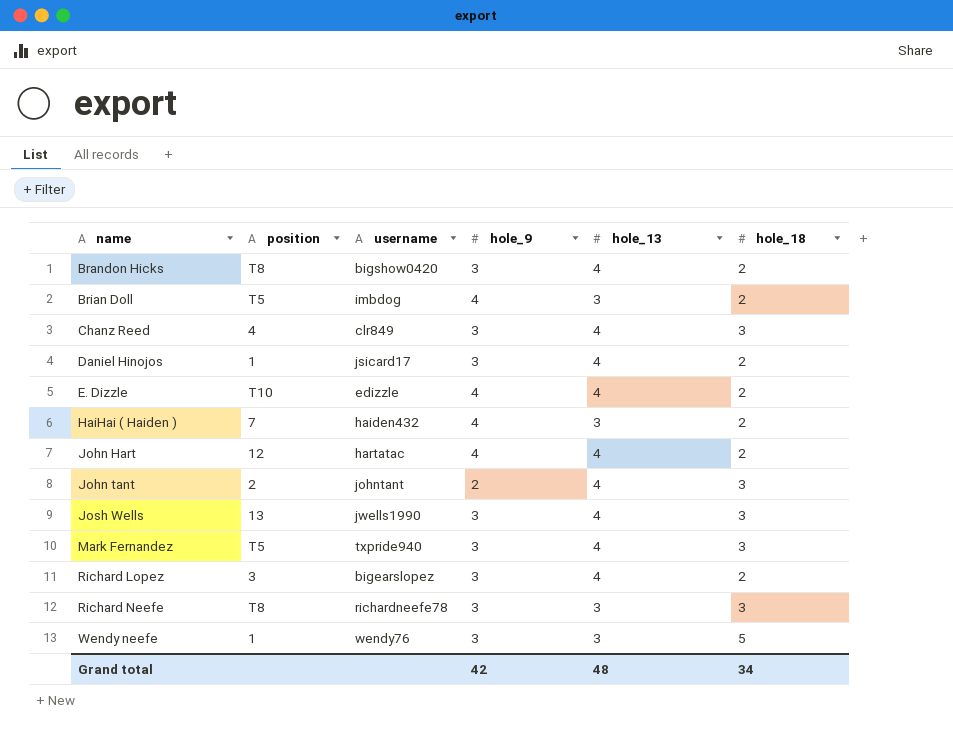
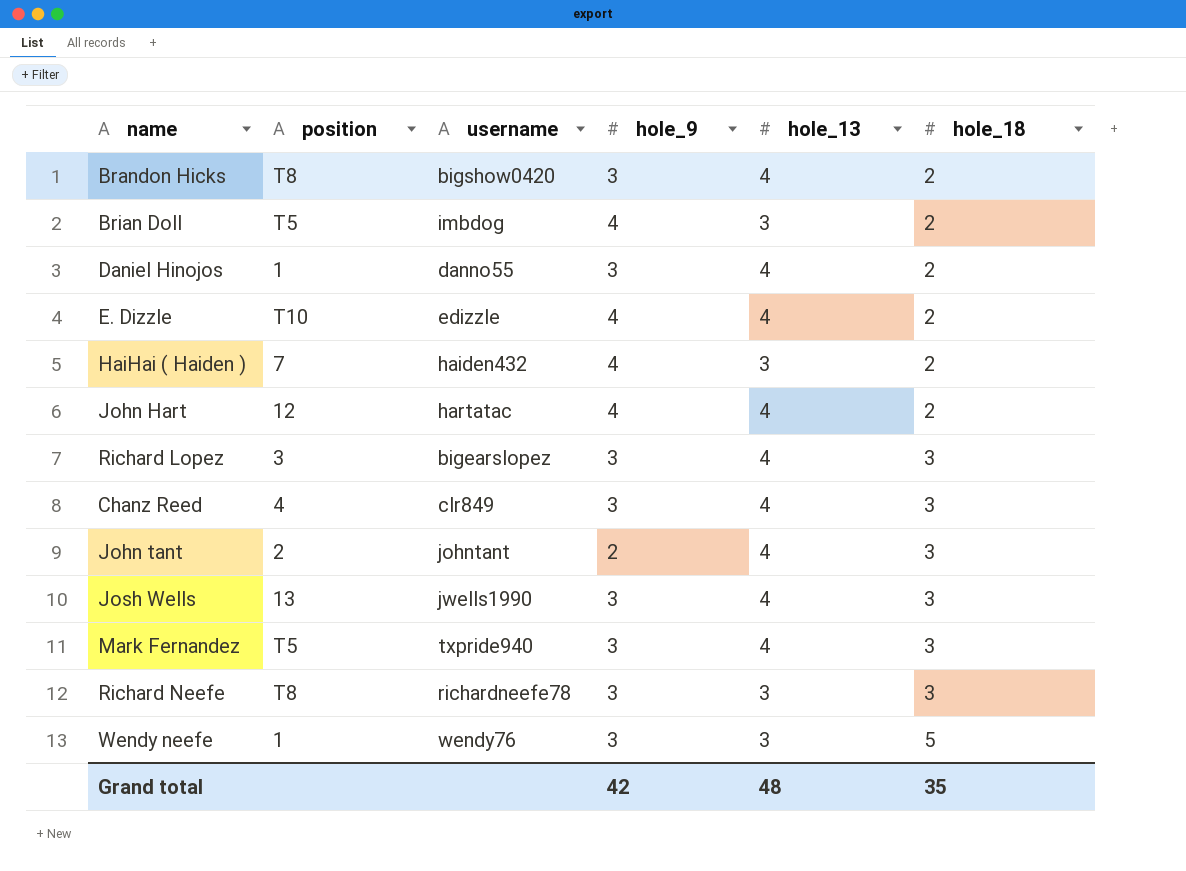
row order: name ascending -> hole_18 ascending
Daniel Hinojos | username: jsicard17 -> danno55
Richard Lopez | hole_18: 2 -> 3
Grand total | hole_18: 34 -> 35

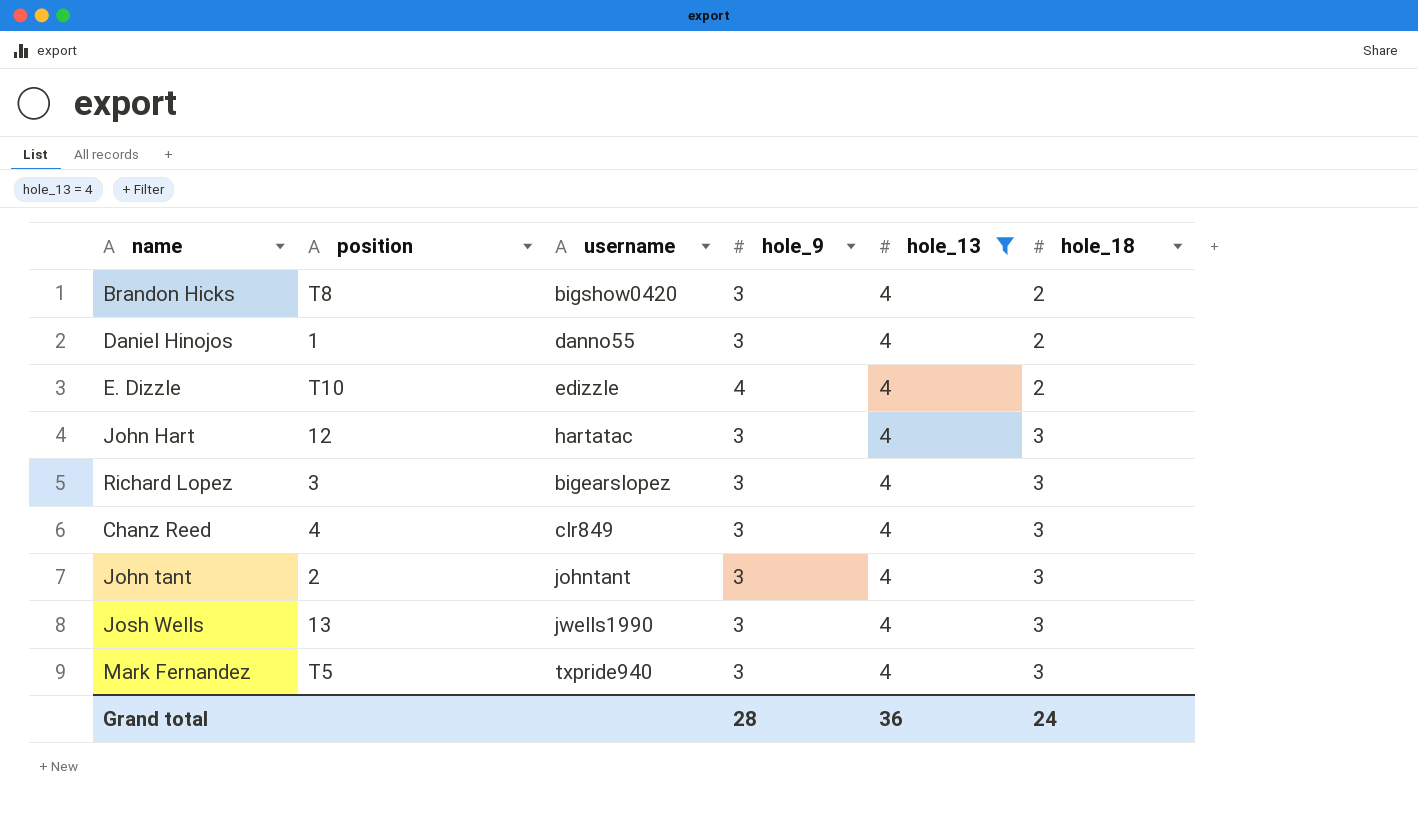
filter: none -> hole_13 = 4
John Hart | hole_9: 4 -> 3
John Hart | hole_18: 2 -> 3
John tant | hole_9: 2 -> 3
Grand total | hole_9: 42 -> 28
Grand total | hole_13: 48 -> 36
Grand total | hole_18: 35 -> 24

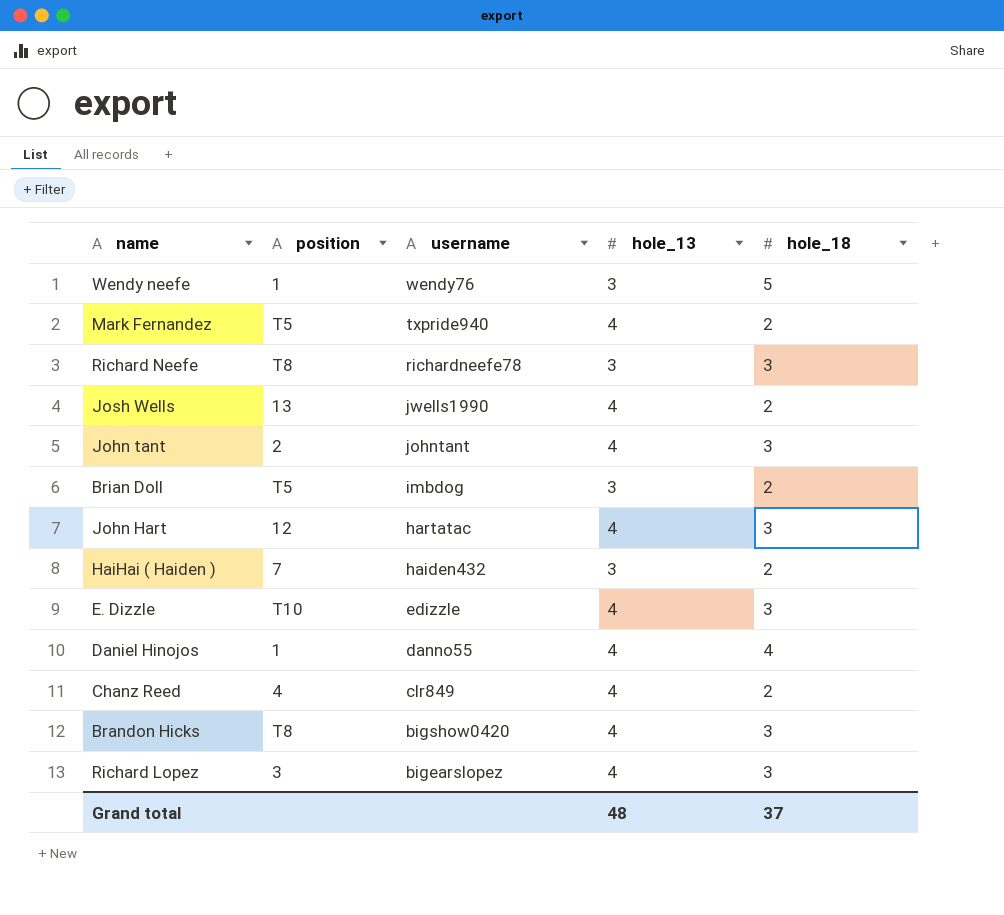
filter: hole_13 = 4 -> none
row order: hole_18 ascending -> username descending
column hole_9 | position: 4 -> none
Mark Fernandez | hole_18: 3 -> 2
Josh Wells | hole_18: 3 -> 2
E. Dizzle | hole_18: 2 -> 3
Daniel Hinojos | hole_18: 2 -> 4
Chanz Reed | hole_18: 3 -> 2
Brandon Hicks | hole_18: 2 -> 3
Grand total | hole_13: 36 -> 48
Grand total | hole_18: 24 -> 37

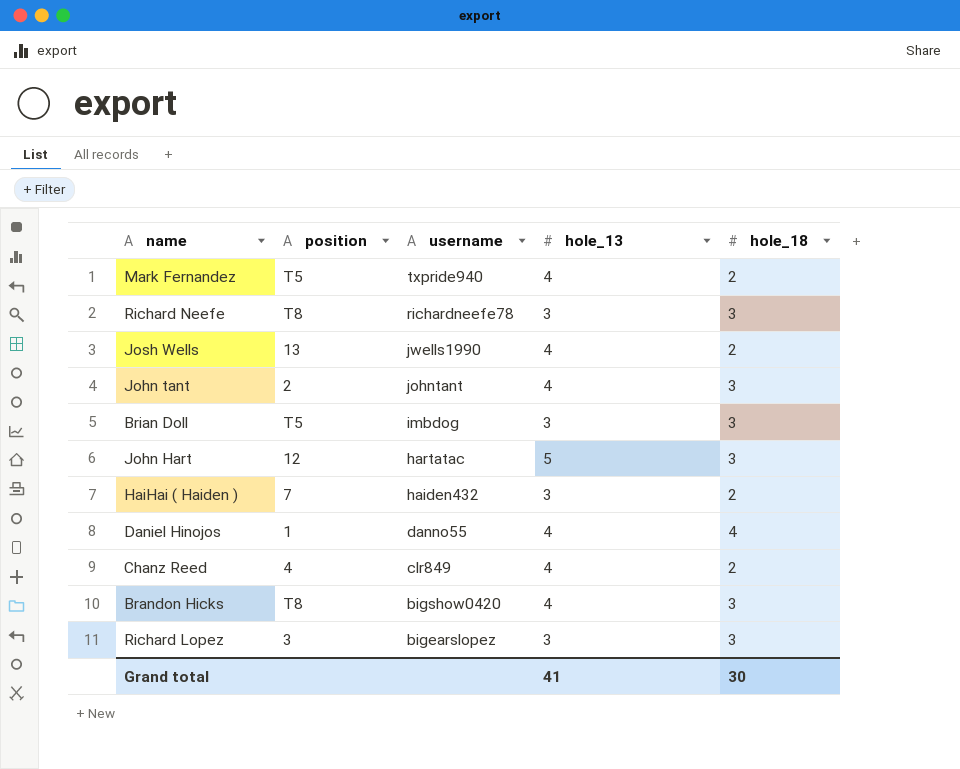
row Wendy neefe: 1 | wendy76 | 3 | 5 -> none
row E. Dizzle: T10 | edizzle | 4 | 3 -> none
Brian Doll | hole_18: 2 -> 3
John Hart | hole_13: 4 -> 5
Richard Lopez | hole_13: 4 -> 3
Grand total | hole_13: 48 -> 41
Grand total | hole_18: 37 -> 30

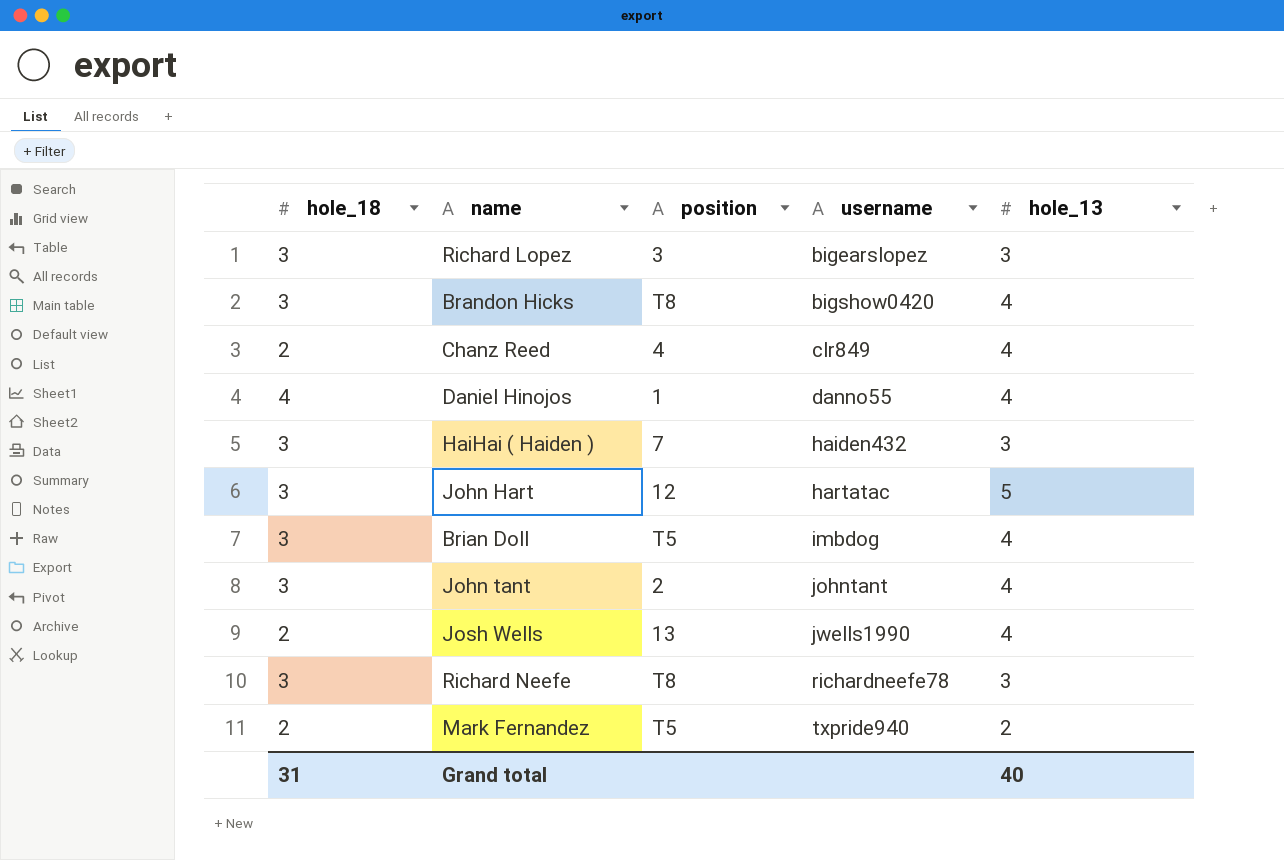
row order: username descending -> username ascending
column hole_18 | position: 5 -> 1
HaiHai ( Haiden ) | hole_18: 2 -> 3
Brian Doll | hole_13: 3 -> 4
Mark Fernandez | hole_13: 4 -> 2
Grand total | hole_18: 30 -> 31
Grand total | hole_13: 41 -> 40

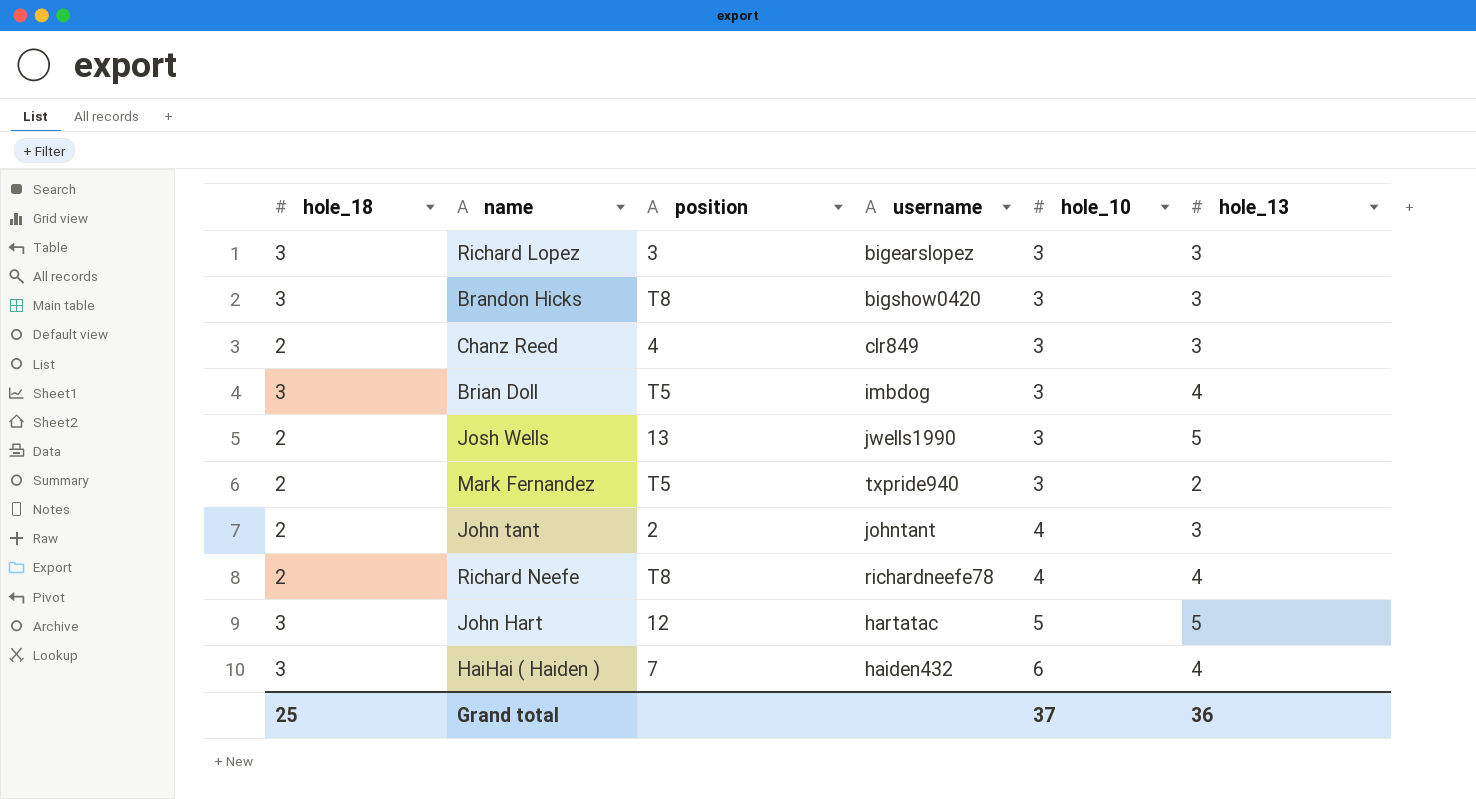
row order: username ascending -> hole_10 ascending
column hole_10 | position: none -> 5
row Daniel Hinojos: 4 | 1 | danno55 | 4 -> none
Brandon Hicks | hole_13: 4 -> 3
Chanz Reed | hole_13: 4 -> 3
Josh Wells | hole_13: 4 -> 5
John tant | hole_18: 3 -> 2
John tant | hole_13: 4 -> 3
Richard Neefe | hole_18: 3 -> 2
Richard Neefe | hole_13: 3 -> 4
HaiHai ( Haiden ) | hole_13: 3 -> 4
Grand total | hole_18: 31 -> 25
Grand total | hole_13: 40 -> 36

